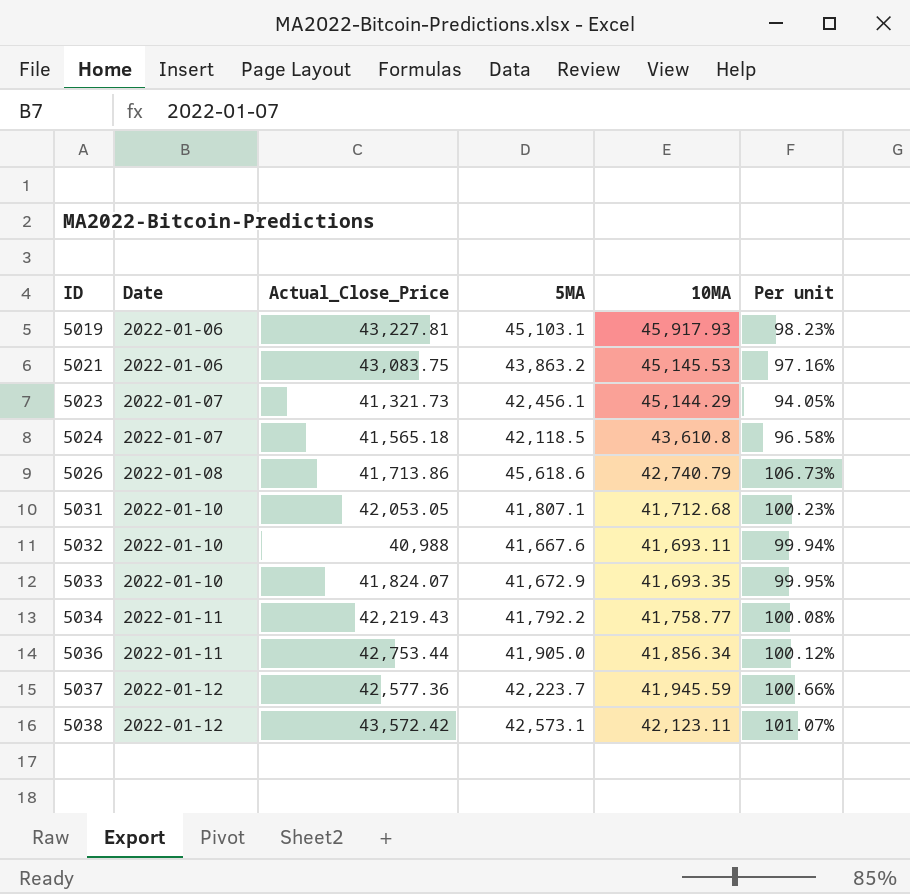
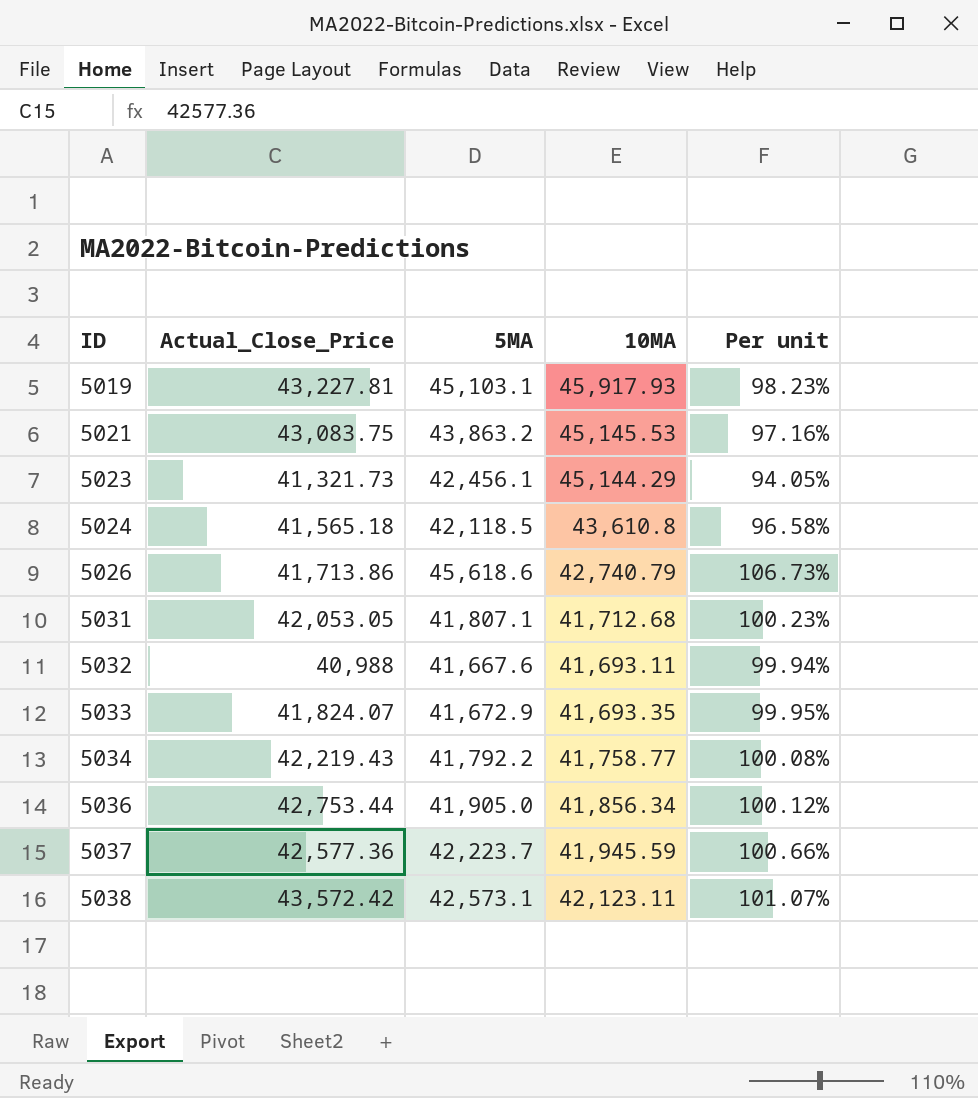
column Date | position: 2 -> none

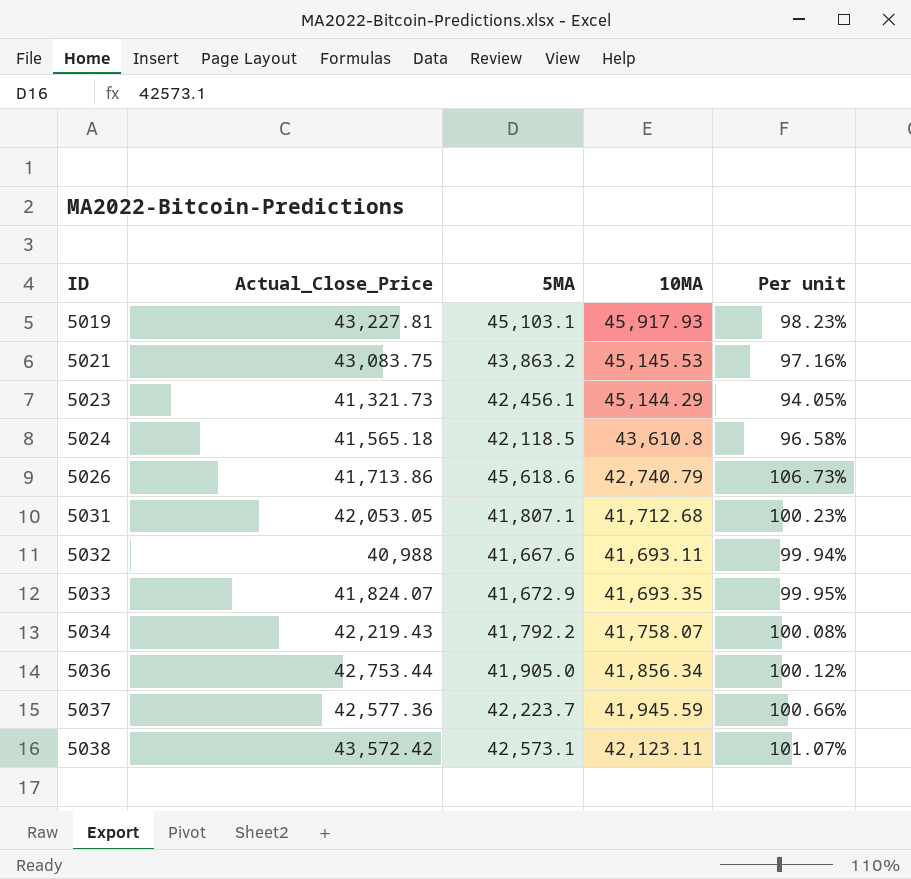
5034 | 10MA: 41,758.77 -> 41,758.07

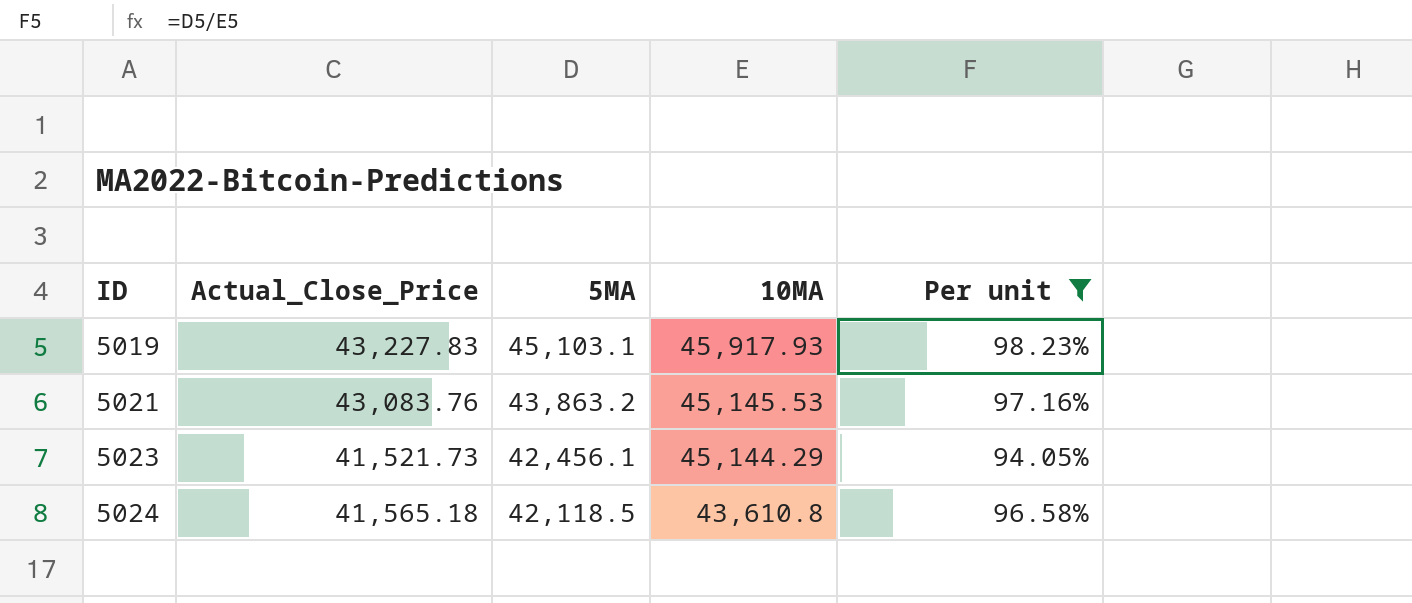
filter: none -> Per unit <= 98.23%
5019 | Actual_Close_Price: 43,227.81 -> 43,227.83
5021 | Actual_Close_Price: 43,083.75 -> 43,083.76
5023 | Actual_Close_Price: 41,321.73 -> 41,521.73

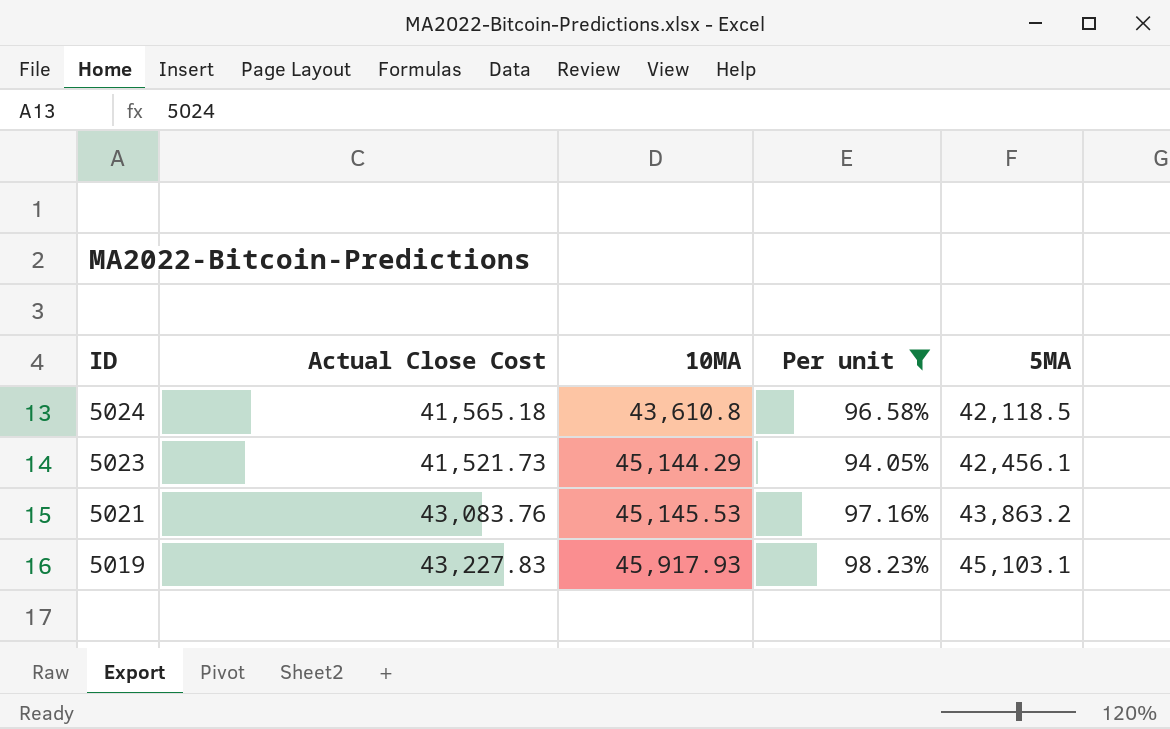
row order: ID ascending -> ID descending
column name: Actual_Close_Price -> Actual Close Cost
column 5MA | position: 3 -> 5

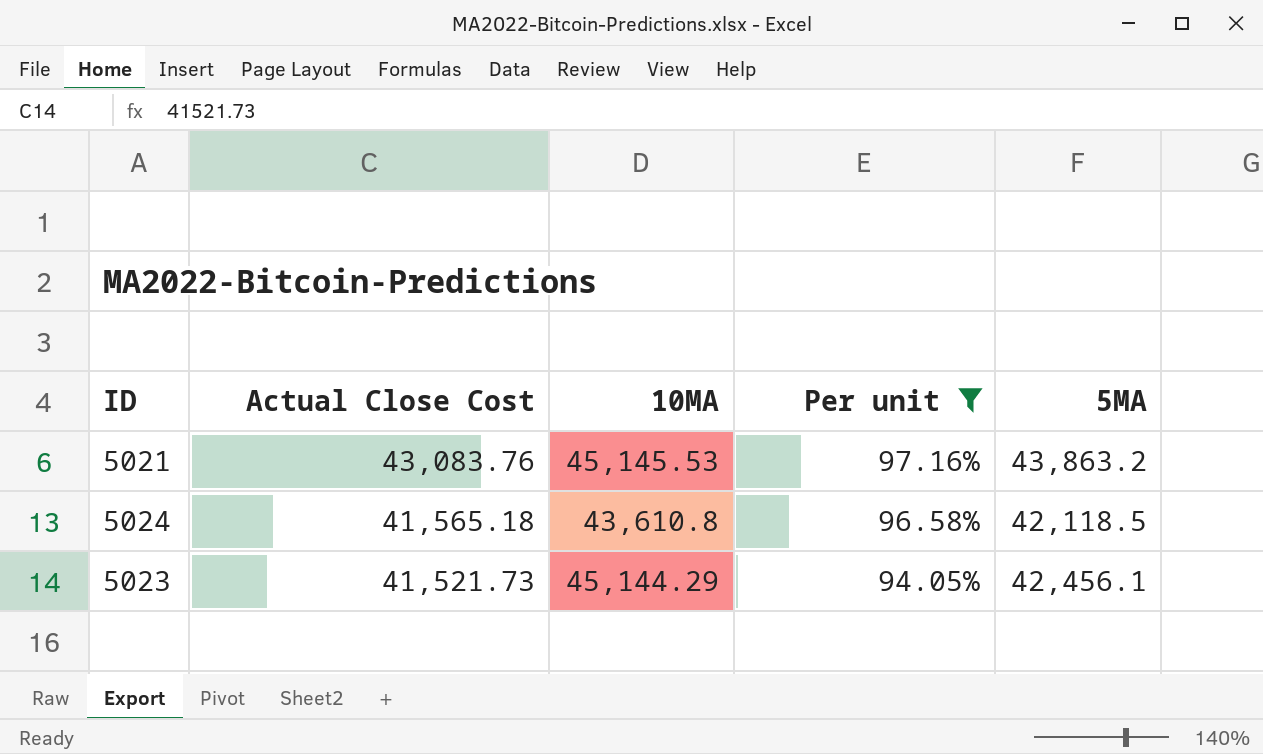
row order: ID descending -> Actual Close Cost descending
row 5019: 43,227.83 | 45,917.93 | 98.23% | 45,103.1 -> none

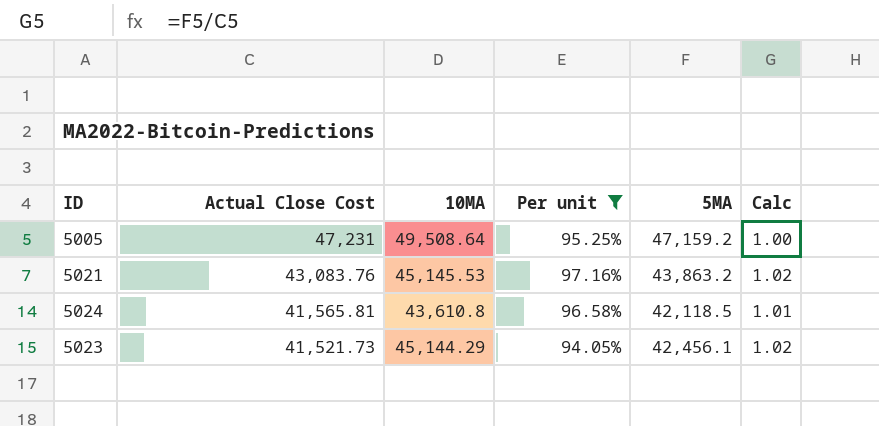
column Calc | formula: none -> [5MA] / [Actual Close Cost]
row 5005: none -> 47,231 | 49,508.64 | 95.25% | 47,159.2 | 1.00
5024 | Actual Close Cost: 41,565.18 -> 41,565.81

